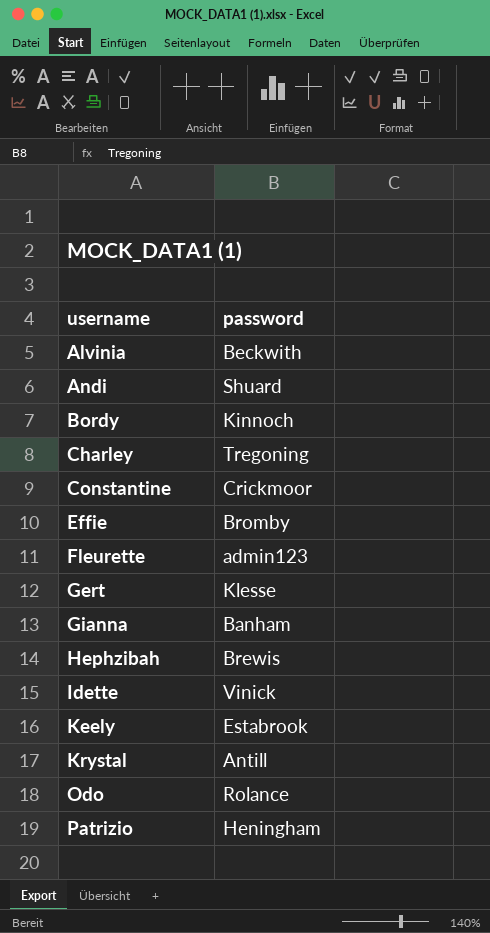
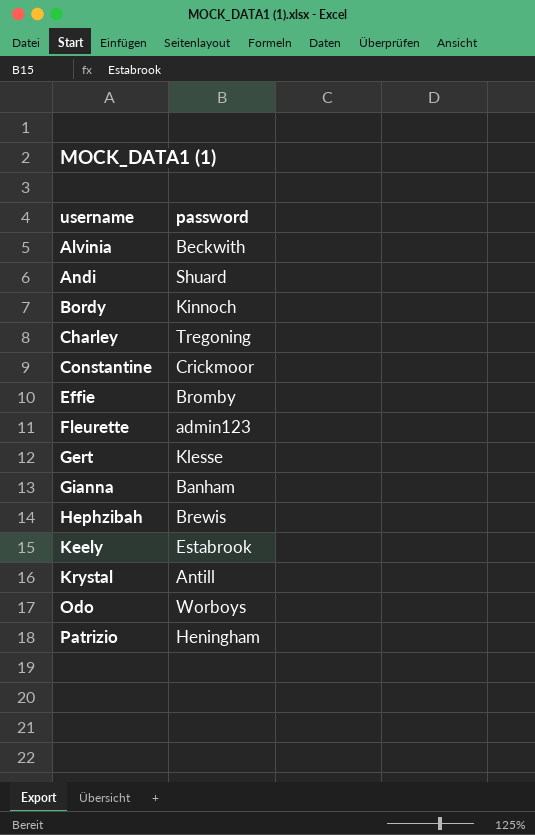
row Idette: Vinick -> none
Odo | password: Rolance -> Worboys

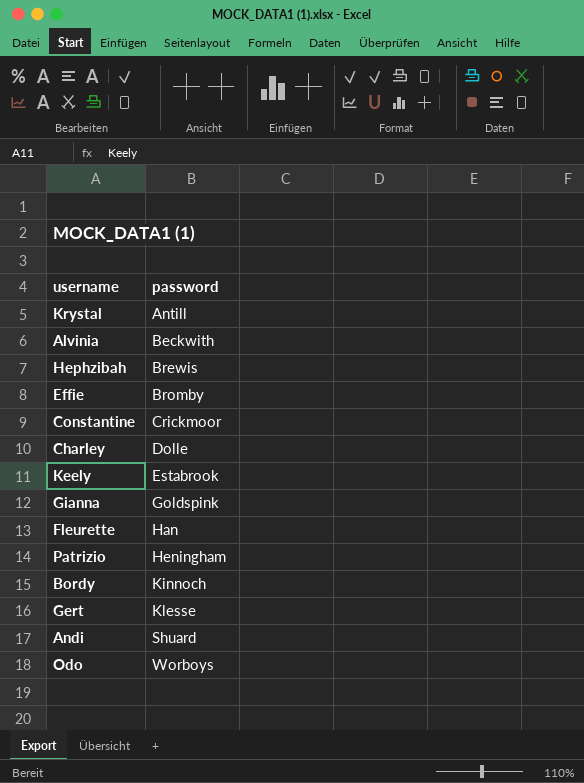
row order: username ascending -> password ascending
Charley | password: Tregoning -> Dolle
Gianna | password: Banham -> Goldspink
Fleurette | password: admin123 -> Han

